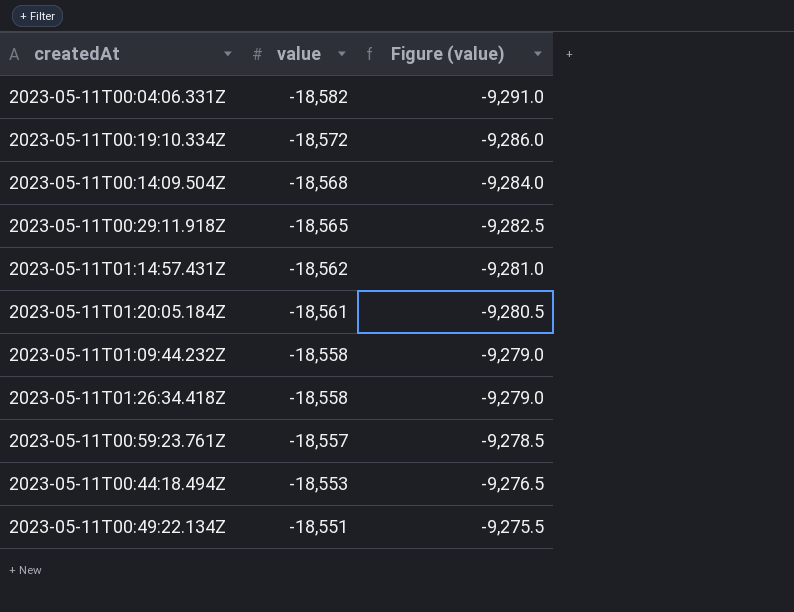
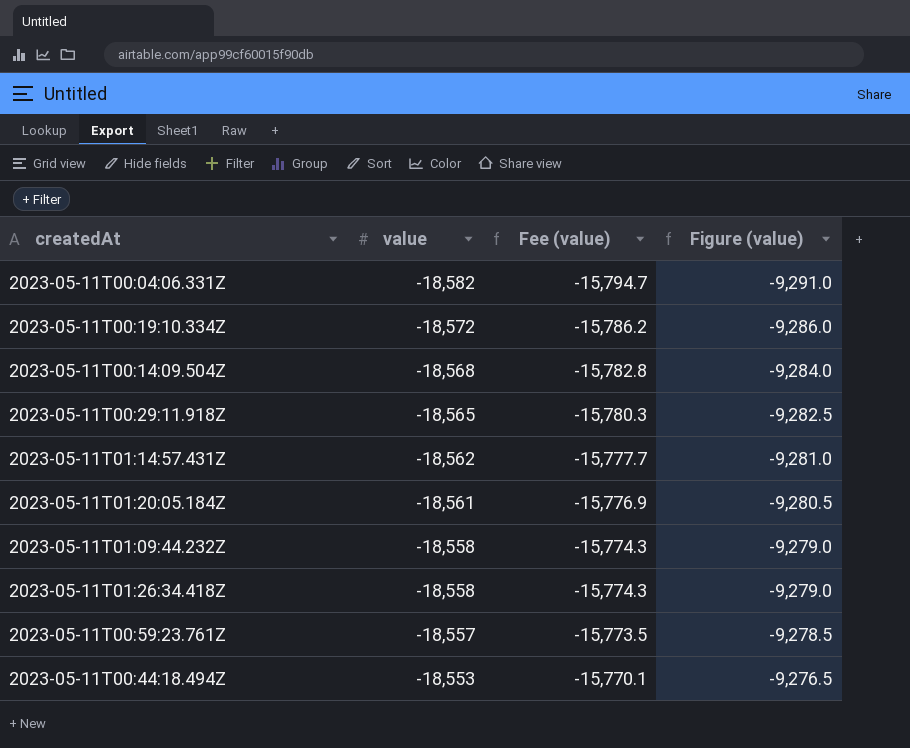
column Fee (value) | formula: none -> [value] * 0.85
row 2023-05-11T00:49:22.134Z: -18,551 | -9,275.5 -> none

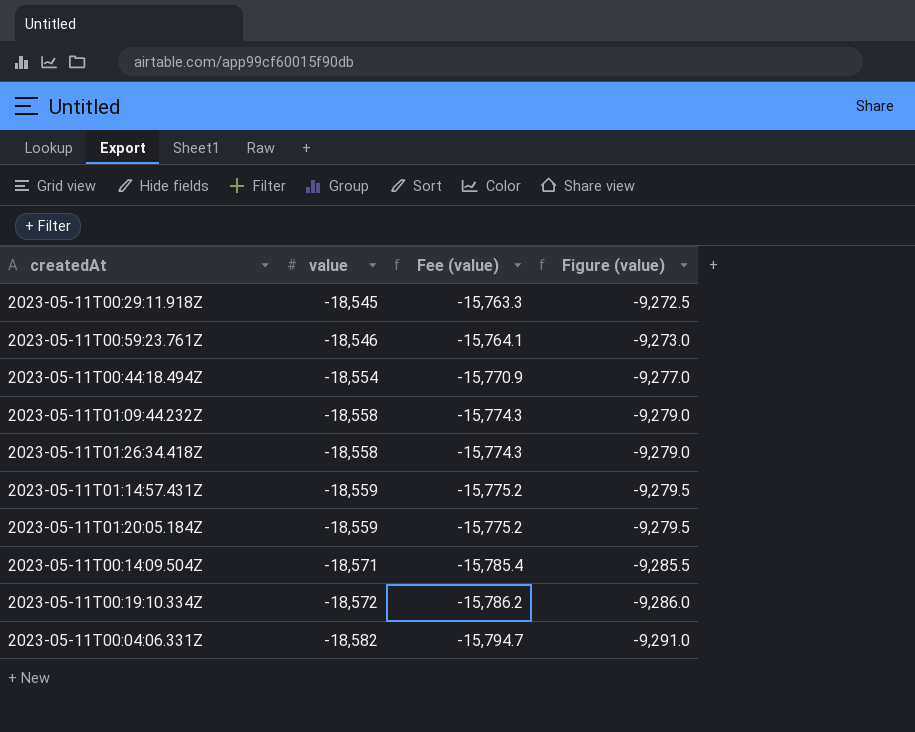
row order: value ascending -> value descending
2023-05-11T00:29:11.918Z | value: -18,565 -> -18,545
2023-05-11T00:29:11.918Z | Fee (value): -15,780.3 -> -15,763.3
2023-05-11T00:29:11.918Z | Figure (value): -9,282.5 -> -9,272.5
2023-05-11T00:59:23.761Z | value: -18,557 -> -18,546
2023-05-11T00:59:23.761Z | Fee (value): -15,773.5 -> -15,764.1
2023-05-11T00:59:23.761Z | Figure (value): -9,278.5 -> -9,273.0
2023-05-11T00:44:18.494Z | value: -18,553 -> -18,554
2023-05-11T00:44:18.494Z | Fee (value): -15,770.1 -> -15,770.9
2023-05-11T00:44:18.494Z | Figure (value): -9,276.5 -> -9,277.0
2023-05-11T01:14:57.431Z | value: -18,562 -> -18,559
2023-05-11T01:14:57.431Z | Fee (value): -15,777.7 -> -15,775.2
2023-05-11T01:14:57.431Z | Figure (value): -9,281.0 -> -9,279.5
2023-05-11T01:20:05.184Z | value: -18,561 -> -18,559
2023-05-11T01:20:05.184Z | Fee (value): -15,776.9 -> -15,775.2
2023-05-11T01:20:05.184Z | Figure (value): -9,280.5 -> -9,279.5
2023-05-11T00:14:09.504Z | value: -18,568 -> -18,571
2023-05-11T00:14:09.504Z | Fee (value): -15,782.8 -> -15,785.4
2023-05-11T00:14:09.504Z | Figure (value): -9,284.0 -> -9,285.5

